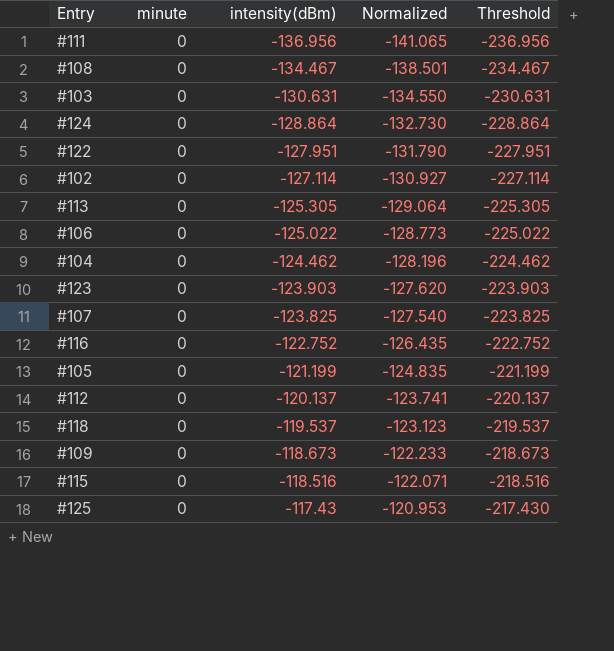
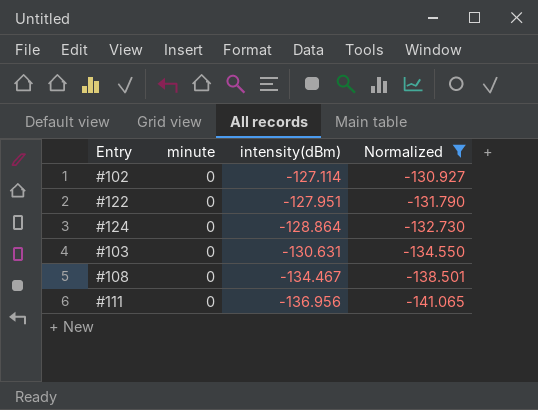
filter: none -> Normalized <= -130.927
row order: intensity(dBm) ascending -> intensity(dBm) descending
column Threshold | formula: [intensity(dBm)] - 100 -> none

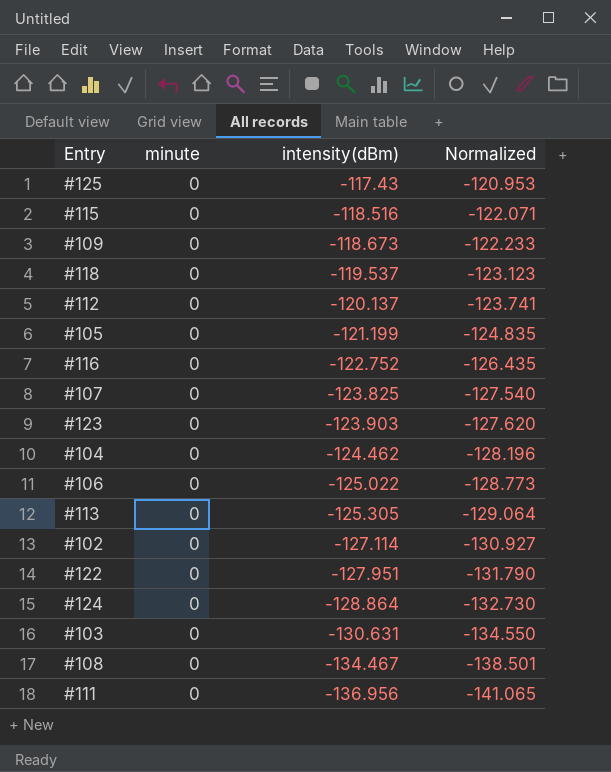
filter: Normalized <= -130.927 -> none

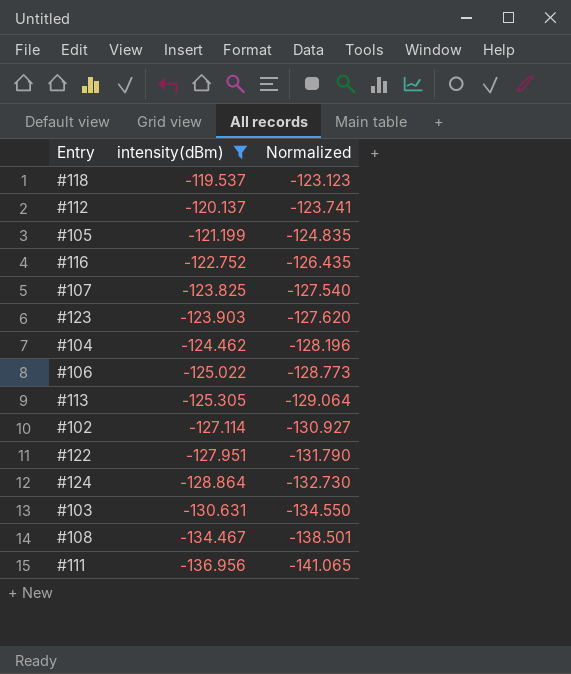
filter: none -> intensity(dBm) <= -119.537
column minute | position: 2 -> none

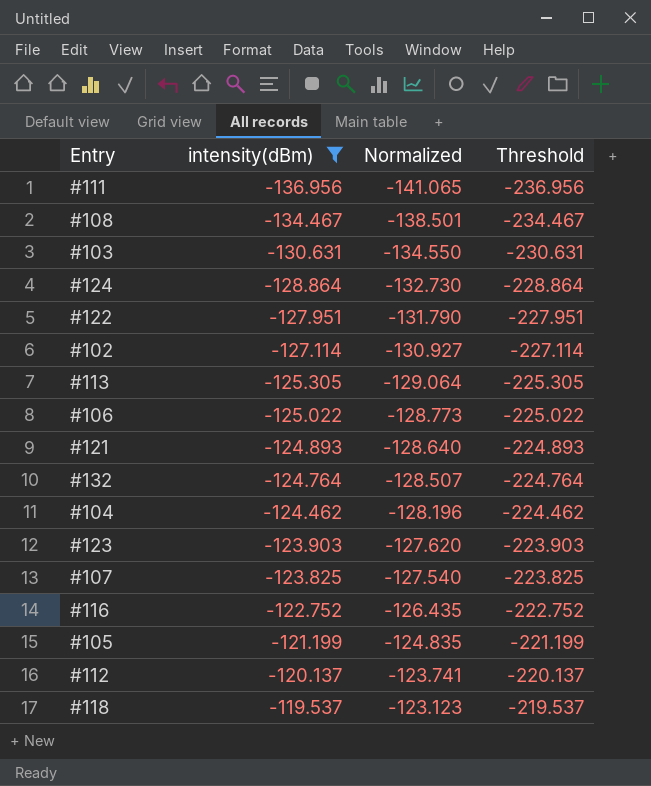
row order: intensity(dBm) descending -> intensity(dBm) ascending
column Threshold | formula: none -> [intensity(dBm)] - 100
row #121: none -> -124.893 | -128.640 | -224.893
row #132: none -> -124.764 | -128.507 | -224.764

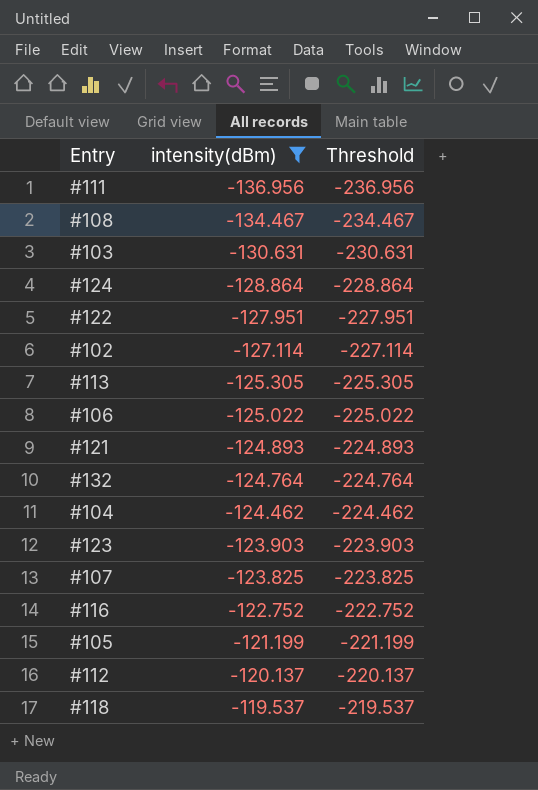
column Normalized | formula: [intensity(dBm)] * 1.03 -> none

